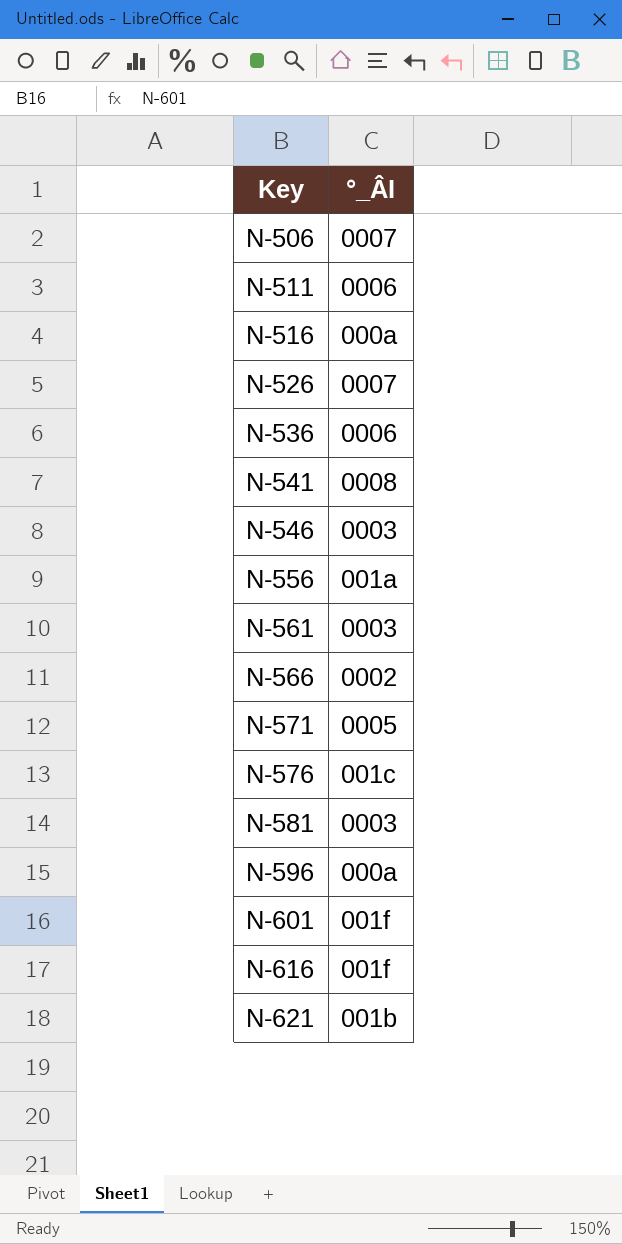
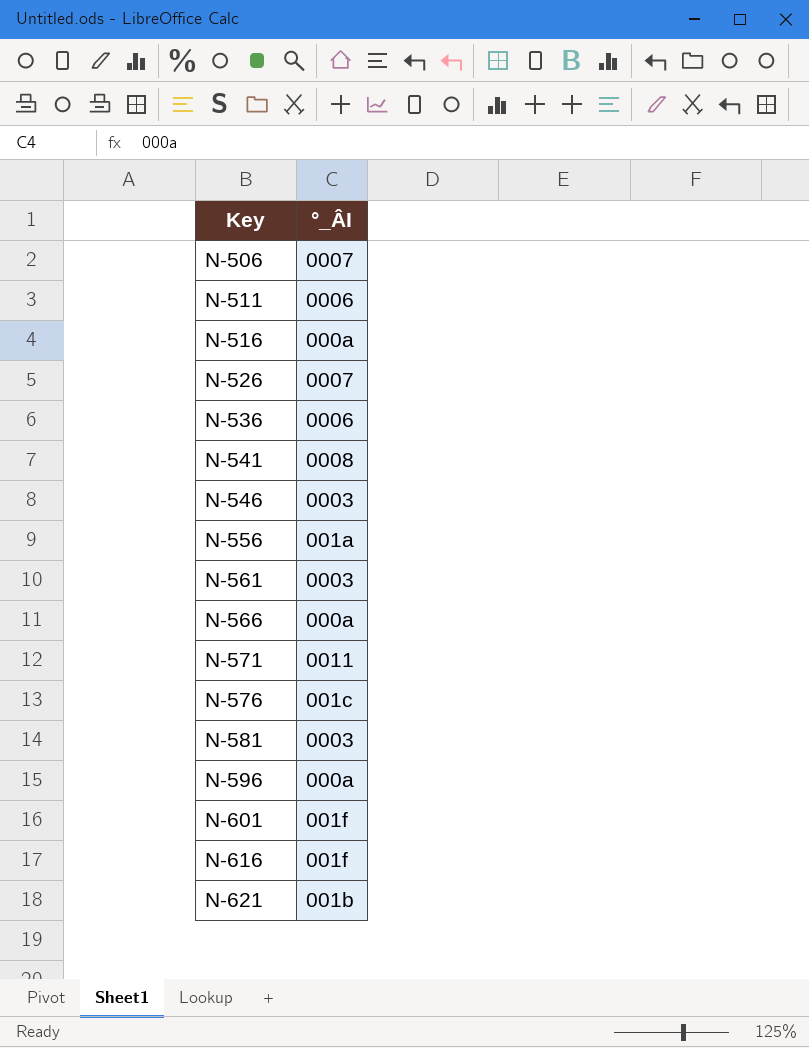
N-566 | °_ÂI: 0002 -> 000a
N-571 | °_ÂI: 0005 -> 0011

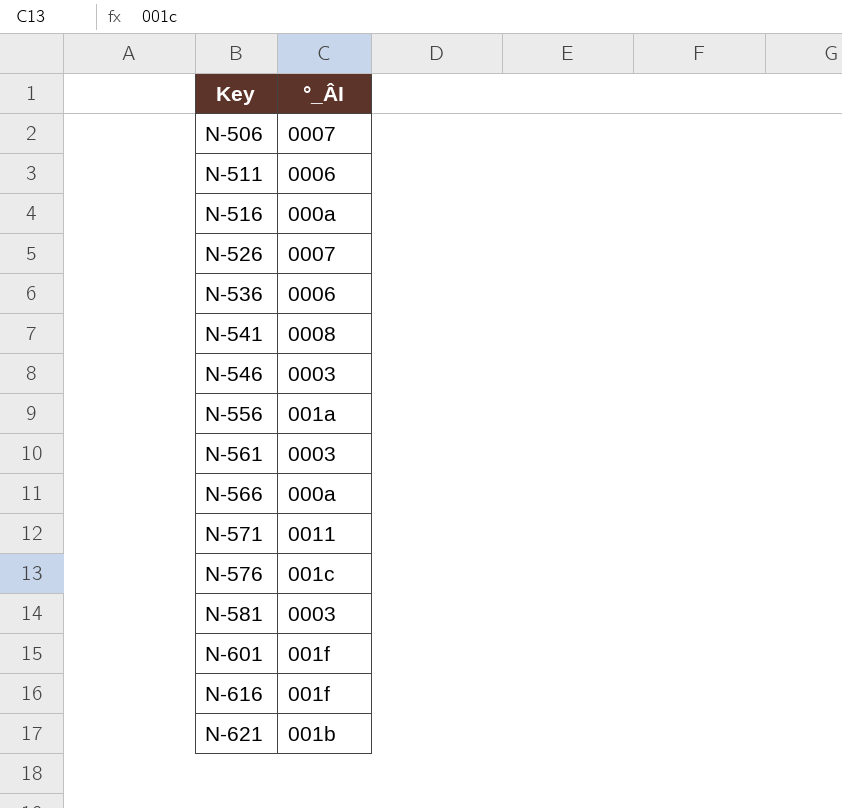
row N-596: 000a -> none

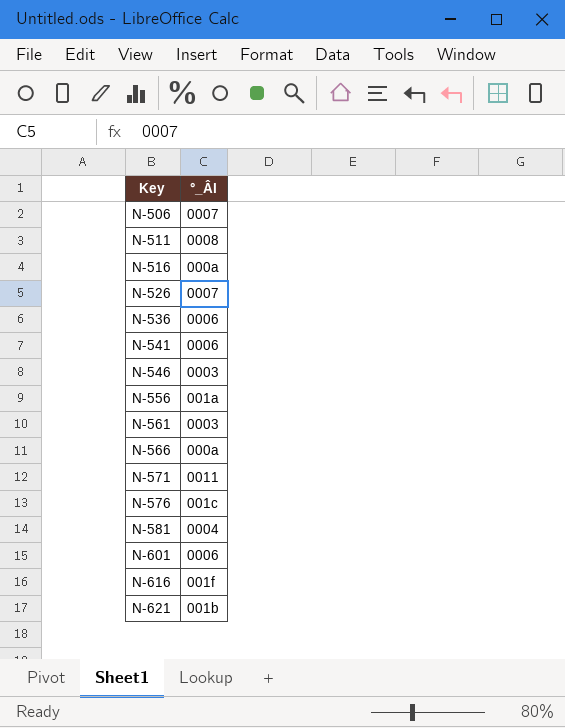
N-511 | °_ÂI: 0006 -> 0008
N-541 | °_ÂI: 0008 -> 0006
N-581 | °_ÂI: 0003 -> 0004
N-601 | °_ÂI: 001f -> 0006

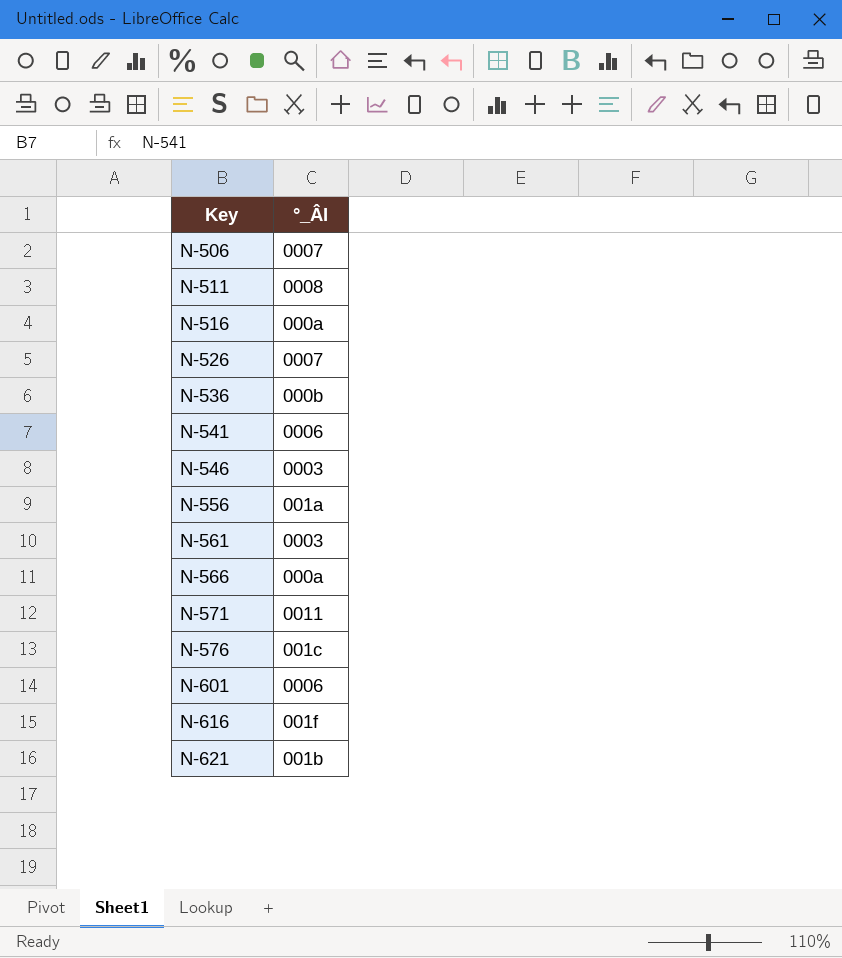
row N-581: 0004 -> none
N-536 | °_ÂI: 0006 -> 000b

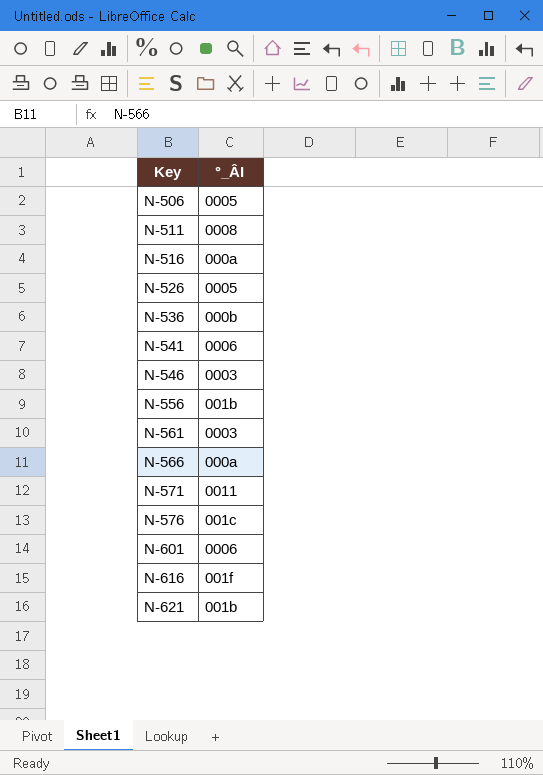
N-506 | °_ÂI: 0007 -> 0005
N-526 | °_ÂI: 0007 -> 0005
N-556 | °_ÂI: 001a -> 001b

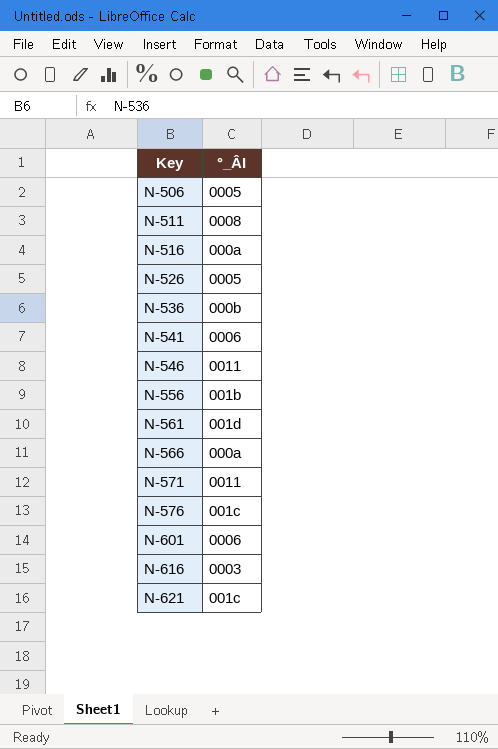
N-546 | °_ÂI: 0003 -> 0011
N-561 | °_ÂI: 0003 -> 001d
N-616 | °_ÂI: 001f -> 0003
N-621 | °_ÂI: 001b -> 001c

